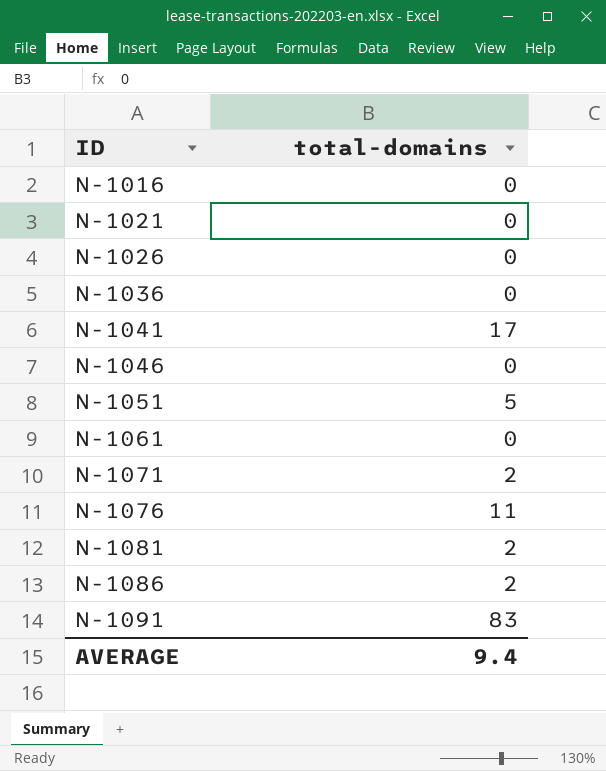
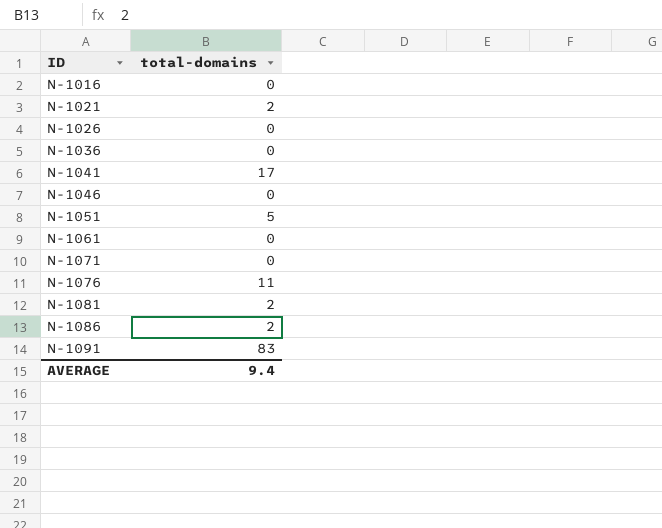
N-1021 | total-domains: 0 -> 2
N-1071 | total-domains: 2 -> 0

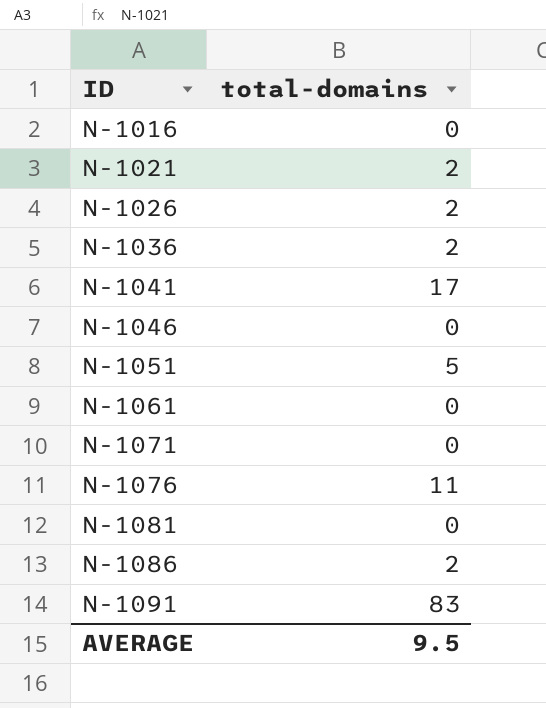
N-1026 | total-domains: 0 -> 2
N-1036 | total-domains: 0 -> 2
N-1081 | total-domains: 2 -> 0
AVERAGE | total-domains: 9.4 -> 9.5

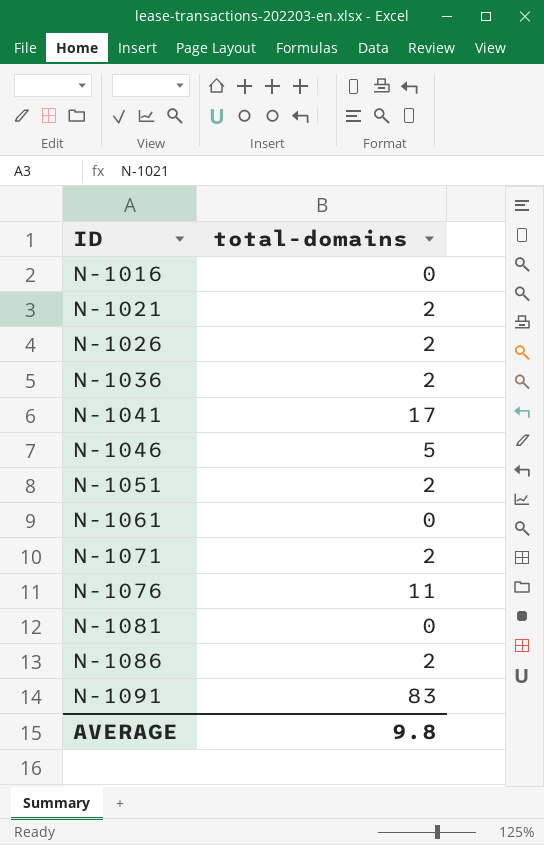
N-1046 | total-domains: 0 -> 5
N-1051 | total-domains: 5 -> 2
N-1071 | total-domains: 0 -> 2
AVERAGE | total-domains: 9.5 -> 9.8

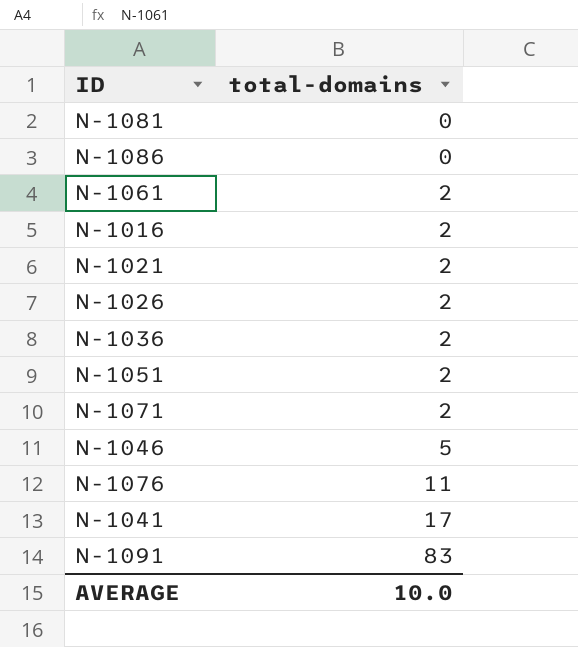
row order: ID ascending -> total-domains ascending
N-1086 | total-domains: 2 -> 0
N-1061 | total-domains: 0 -> 2
N-1016 | total-domains: 0 -> 2
AVERAGE | total-domains: 9.8 -> 10.0

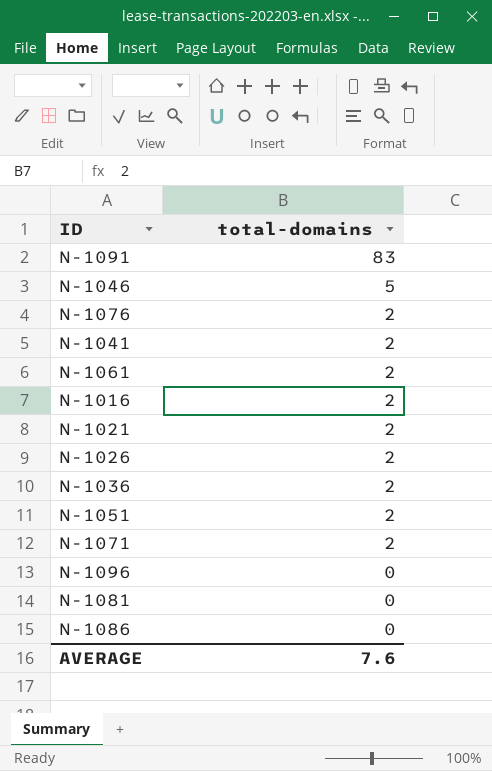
row order: total-domains ascending -> total-domains descending
N-1076 | total-domains: 11 -> 2
N-1041 | total-domains: 17 -> 2
row N-1096: none -> 0
AVERAGE | total-domains: 10.0 -> 7.6

